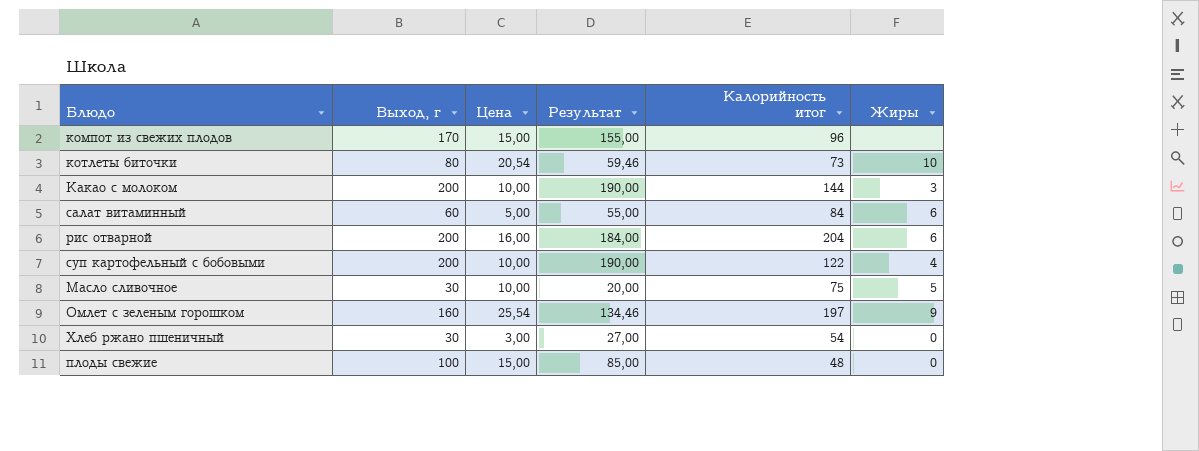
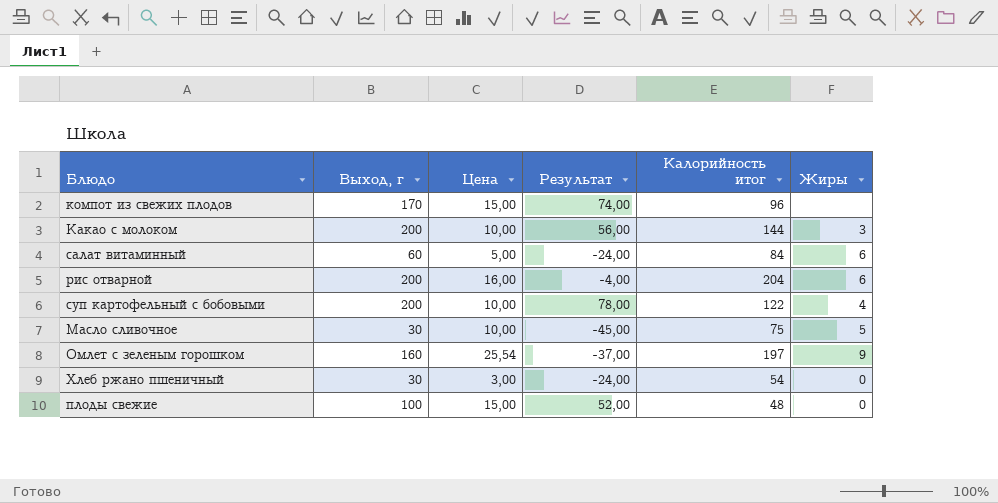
column Результат | formula: [Выход, г] - [Цена] -> [Выход, г] - [Калорийность итог]
row котлеты биточки: 80 | 20,54 | 59,46 | 73 | 10 -> none

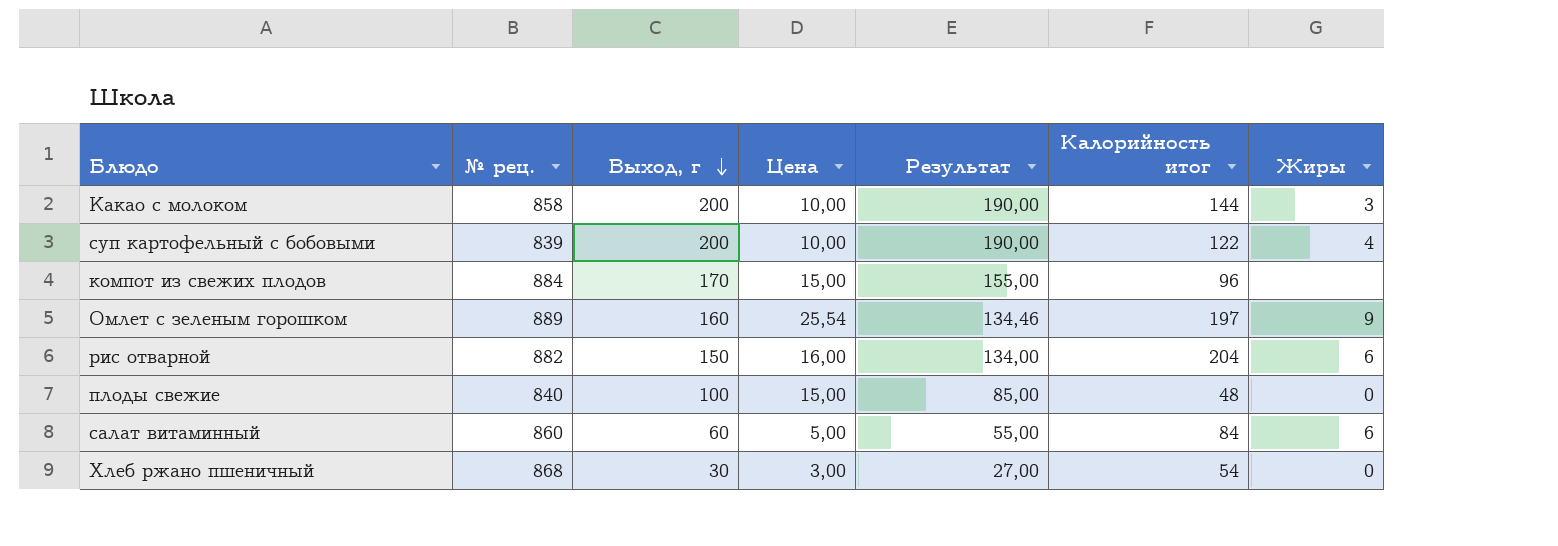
row order: none -> Выход, г descending
column № рец. | position: none -> 2
column Результат | formula: [Выход, г] - [Калорийность итог] -> [Выход, г] - [Цена]
row Масло сливочное: 30 | 10,00 | -45,00 | 75 | 5 -> none
рис отварной | Выход, г: 200 -> 150

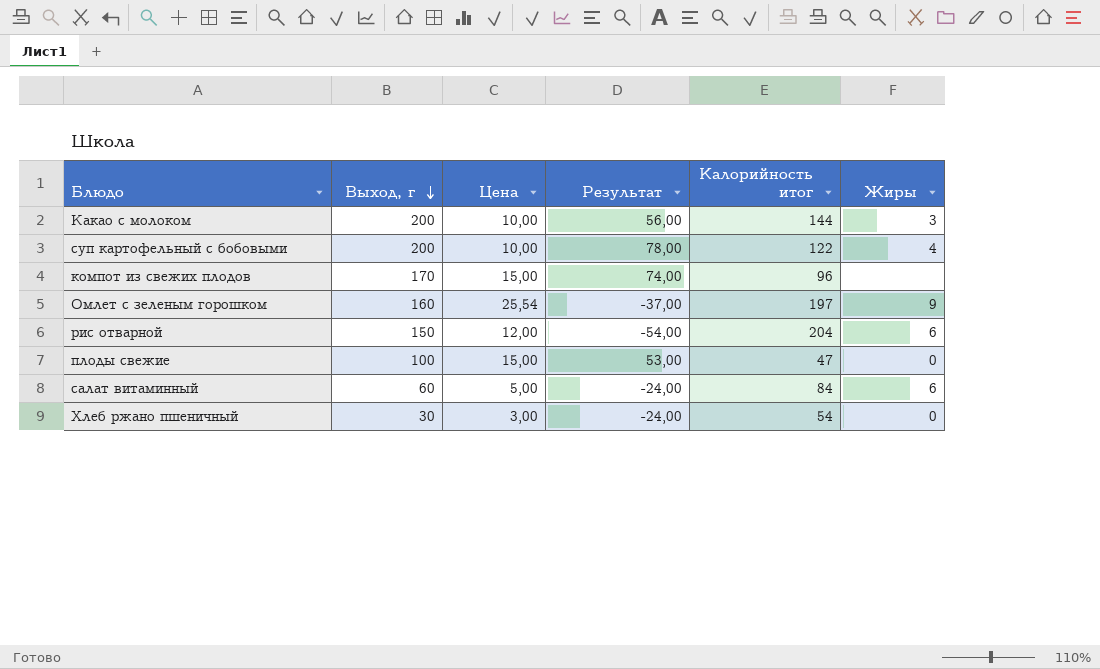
column № рец. | position: 2 -> none
column Результат | formula: [Выход, г] - [Цена] -> [Выход, г] - [Калорийность итог]
рис отварной | Цена: 16,00 -> 12,00
плоды свежие | Калорийность итог: 48 -> 47

